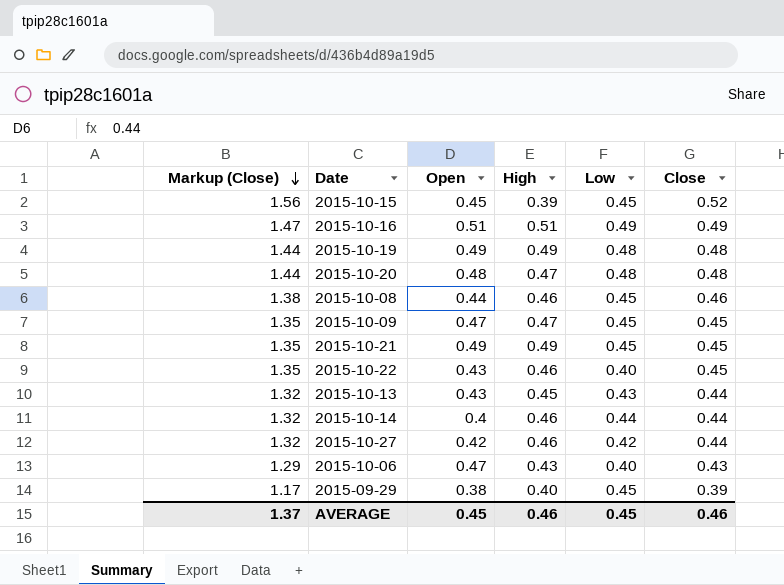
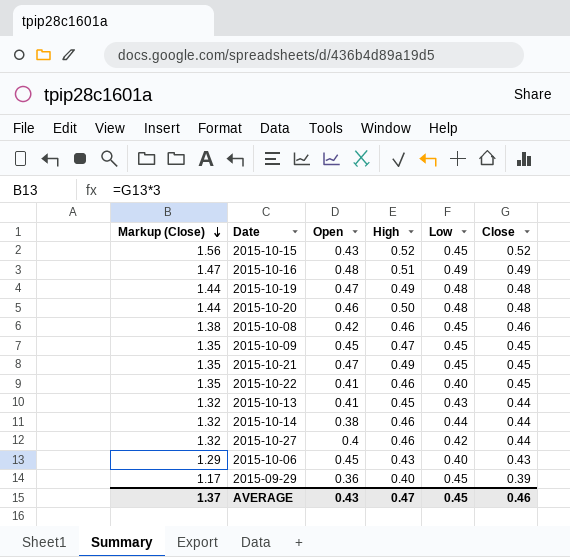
2015-10-15 | Open: 0.45 -> 0.43
2015-10-15 | High: 0.39 -> 0.52
2015-10-16 | Open: 0.51 -> 0.48
2015-10-19 | Open: 0.49 -> 0.47
2015-10-20 | Open: 0.48 -> 0.46
2015-10-20 | High: 0.47 -> 0.50
2015-10-08 | Open: 0.44 -> 0.42
2015-10-09 | Open: 0.47 -> 0.45
2015-10-21 | Open: 0.49 -> 0.47
2015-10-22 | Open: 0.43 -> 0.41
2015-10-13 | Open: 0.43 -> 0.41
2015-10-14 | Open: 0.4 -> 0.38
2015-10-27 | Open: 0.42 -> 0.4
2015-10-06 | Open: 0.47 -> 0.45
2015-09-29 | Open: 0.38 -> 0.36
AVERAGE | Open: 0.45 -> 0.43
AVERAGE | High: 0.46 -> 0.47

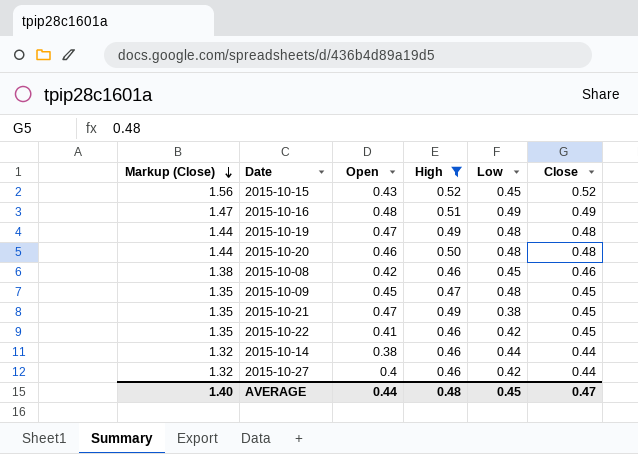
filter: none -> High >= 0.46
2015-10-09 | Low: 0.45 -> 0.48
2015-10-21 | Low: 0.45 -> 0.38
2015-10-22 | Low: 0.40 -> 0.42
AVERAGE | Markup (Close): 1.37 -> 1.40
AVERAGE | Open: 0.43 -> 0.44
AVERAGE | High: 0.47 -> 0.48
AVERAGE | Close: 0.46 -> 0.47

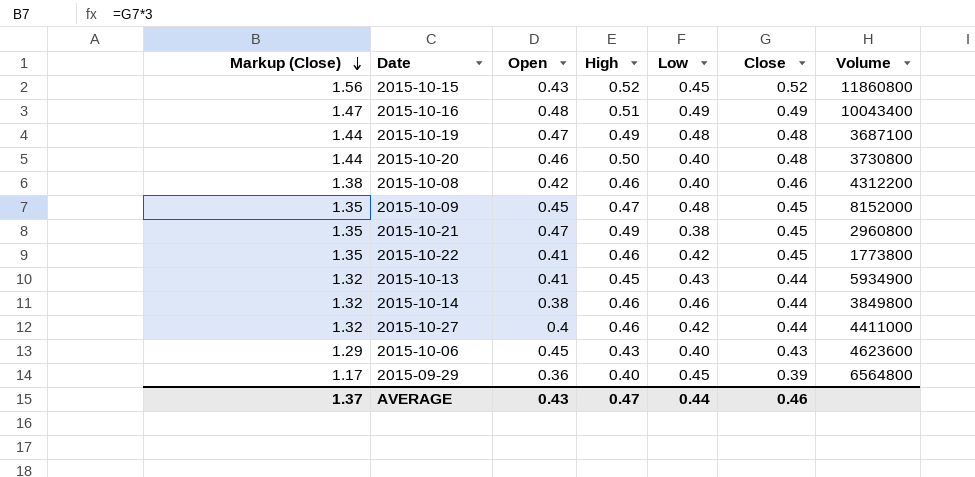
filter: High >= 0.46 -> none
column Volume | position: none -> 7
2015-10-20 | Low: 0.48 -> 0.40
2015-10-08 | Low: 0.45 -> 0.40
2015-10-14 | Low: 0.44 -> 0.46
AVERAGE | Markup (Close): 1.40 -> 1.37
AVERAGE | Open: 0.44 -> 0.43
AVERAGE | High: 0.48 -> 0.47
AVERAGE | Low: 0.45 -> 0.44
AVERAGE | Close: 0.47 -> 0.46

